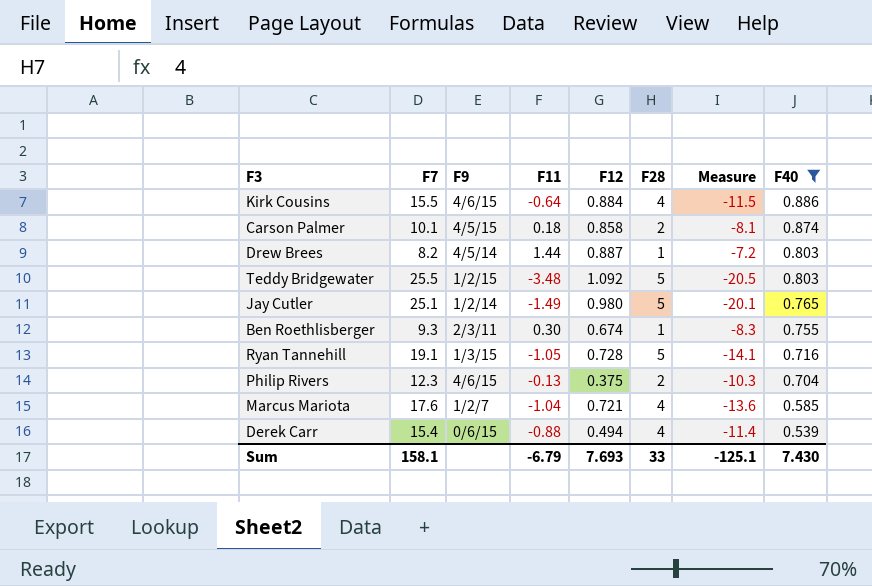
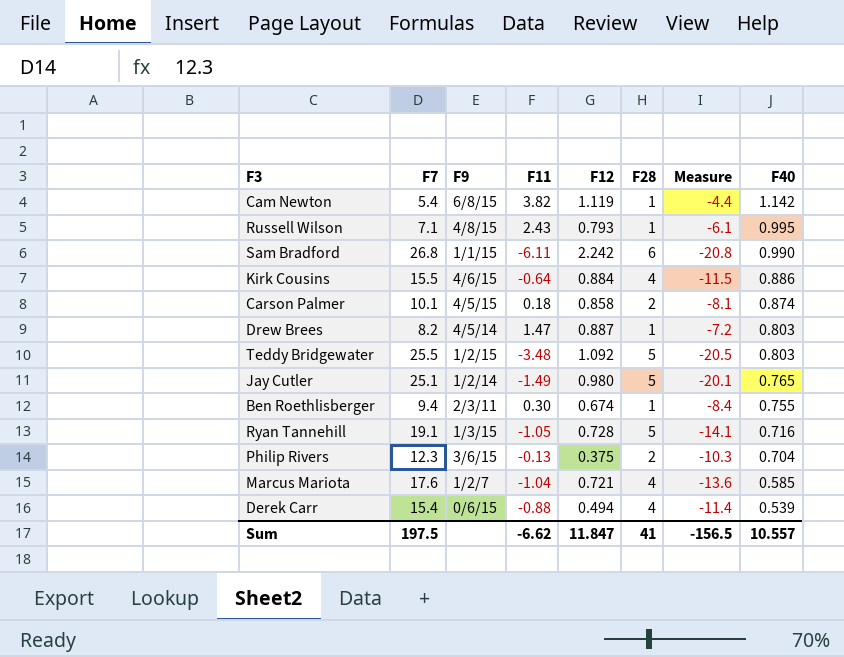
filter: F40 <= 0.886 -> none
Drew Brees | F11: 1.44 -> 1.47
Ben Roethlisberger | F7: 9.3 -> 9.4
Ben Roethlisberger | Measure: -8.3 -> -8.4
Philip Rivers | F9: 4/6/15 -> 3/6/15
Sum | F7: 158.1 -> 197.5
Sum | F11: -6.79 -> -6.62
Sum | F12: 7.693 -> 11.847
Sum | F28: 33 -> 41
Sum | Measure: -125.1 -> -156.5
Sum | F40: 7.430 -> 10.557

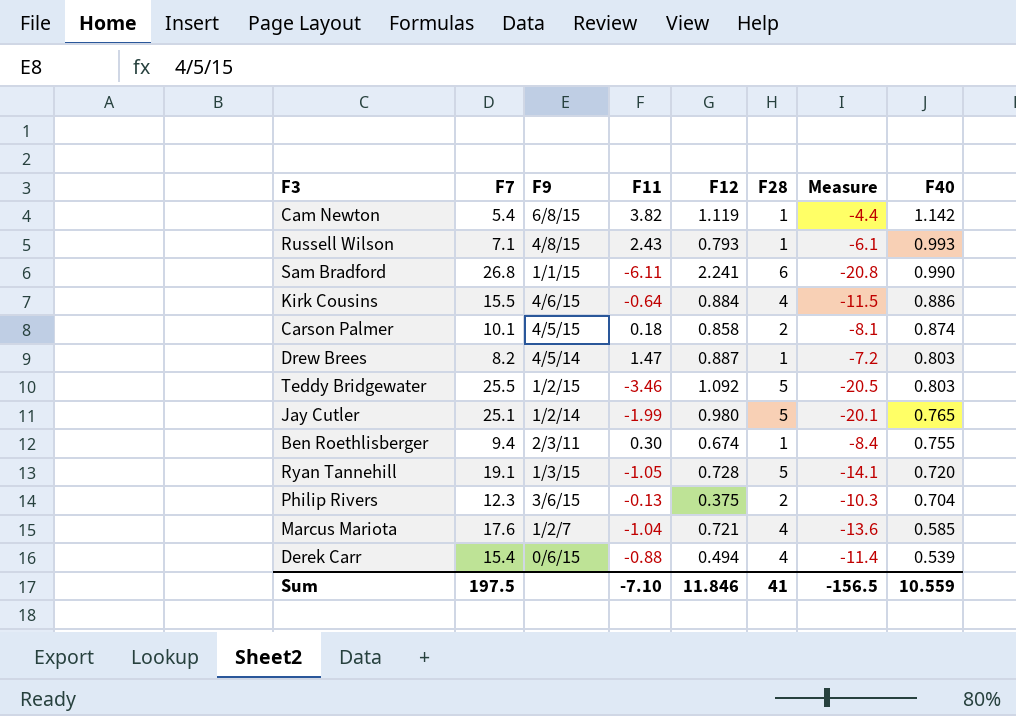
Russell Wilson | F40: 0.995 -> 0.993
Sam Bradford | F12: 2.242 -> 2.241
Teddy Bridgewater | F11: -3.48 -> -3.46
Jay Cutler | F11: -1.49 -> -1.99
Ryan Tannehill | F40: 0.716 -> 0.720
Sum | F11: -6.62 -> -7.10
Sum | F12: 11.847 -> 11.846
Sum | F40: 10.557 -> 10.559

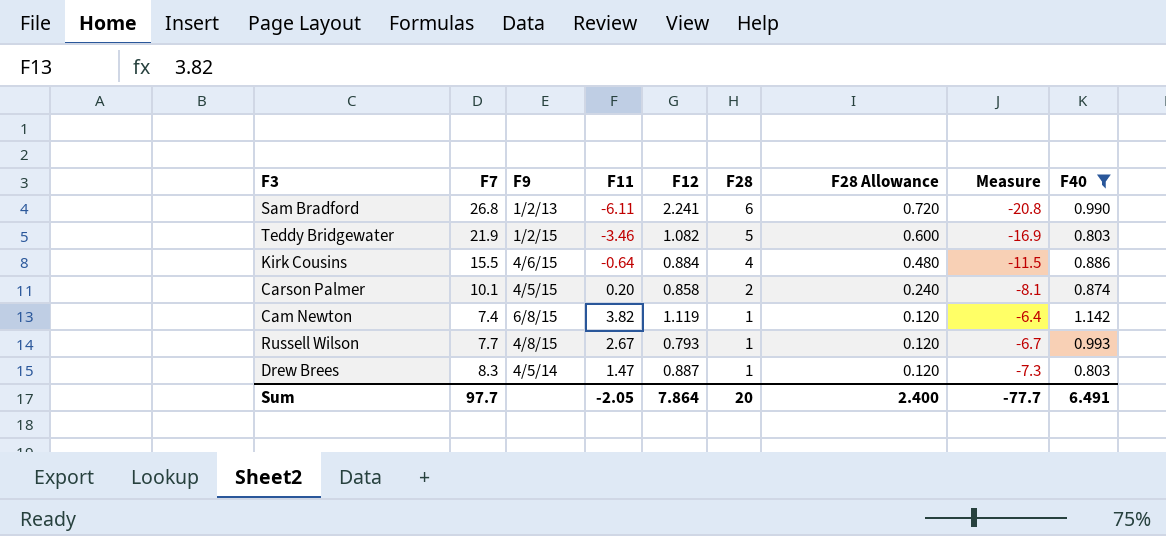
filter: none -> F40 >= 0.803
row order: F40 descending -> F28 descending
column F28 Allowance | formula: none -> [F28] * 0.12
Sam Bradford | F9: 1/1/15 -> 1/2/13
Teddy Bridgewater | F7: 25.5 -> 21.9
Teddy Bridgewater | F12: 1.092 -> 1.082
Teddy Bridgewater | Measure: -20.5 -> -16.9
Carson Palmer | F11: 0.18 -> 0.20
Cam Newton | F7: 5.4 -> 7.4
Cam Newton | Measure: -4.4 -> -6.4
Russell Wilson | F7: 7.1 -> 7.7
Russell Wilson | F11: 2.43 -> 2.67
Russell Wilson | Measure: -6.1 -> -6.7
Drew Brees | F7: 8.2 -> 8.3
Drew Brees | Measure: -7.2 -> -7.3
Sum | F7: 197.5 -> 97.7
Sum | F11: -7.10 -> -2.05
Sum | F12: 11.846 -> 7.864
Sum | F28: 41 -> 20
Sum | Measure: -156.5 -> -77.7
Sum | F40: 10.559 -> 6.491

